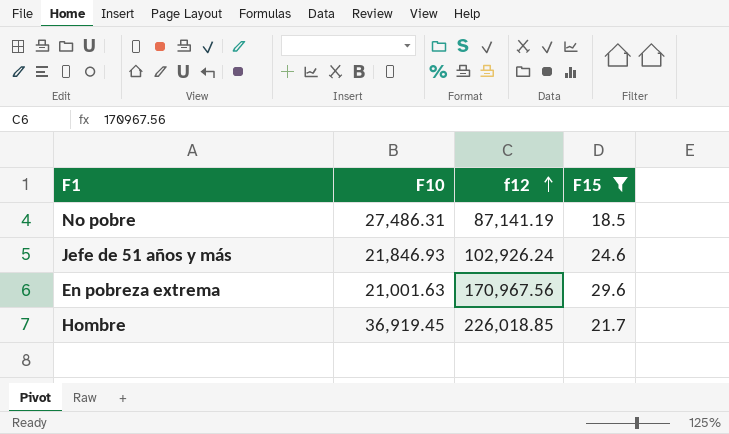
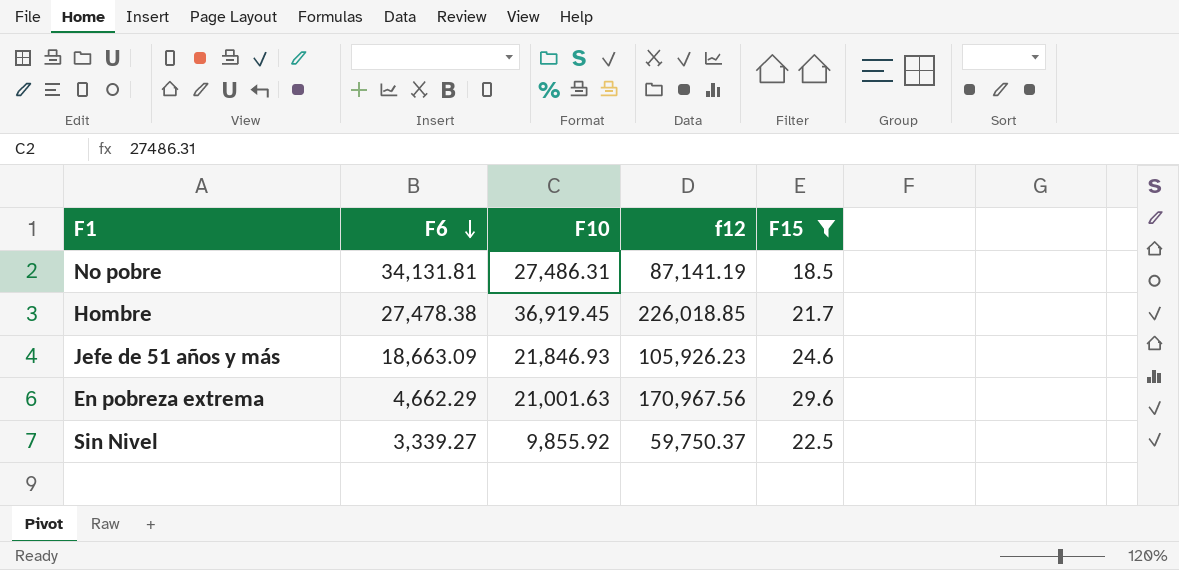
row order: f12 ascending -> F6 descending
column F6 | position: none -> 2
Jefe de 51 años y más | f12: 102,926.24 -> 105,926.23
row Sin Nivel: none -> 3,339.27 | 9,855.92 | 59,750.37 | 22.5

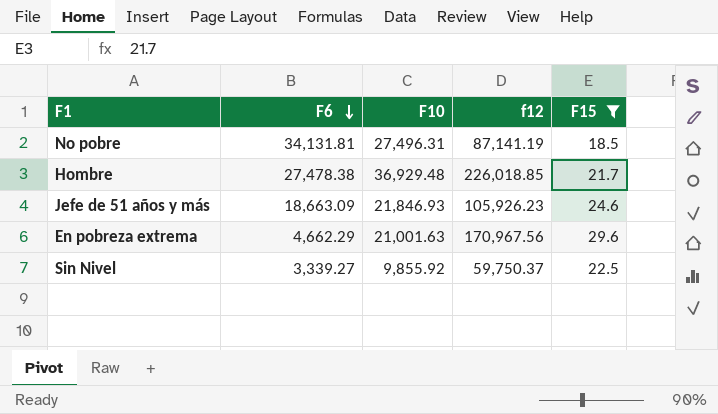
No pobre | F10: 27,486.31 -> 27,496.31
Hombre | F10: 36,919.45 -> 36,929.48

